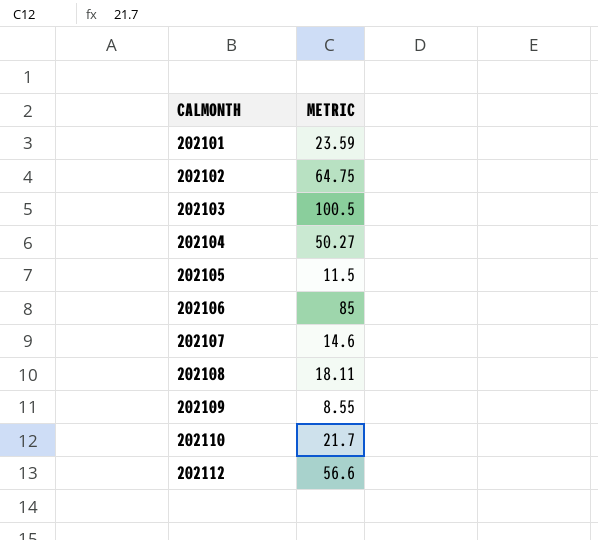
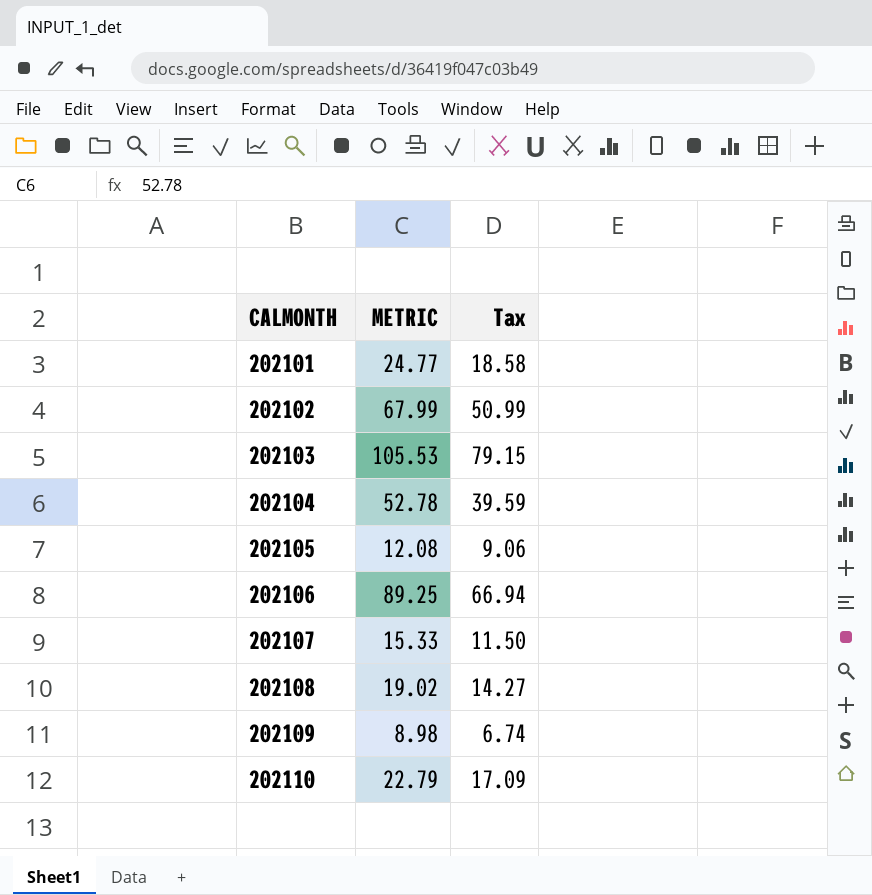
column Tax | formula: none -> [METRIC] * 0.75
row 202112: 56.6 -> none
202101 | METRIC: 23.59 -> 24.77
202102 | METRIC: 64.75 -> 67.99
202103 | METRIC: 100.5 -> 105.53
202104 | METRIC: 50.27 -> 52.78
202105 | METRIC: 11.5 -> 12.08
202106 | METRIC: 85 -> 89.25
202107 | METRIC: 14.6 -> 15.33
202108 | METRIC: 18.11 -> 19.02
202109 | METRIC: 8.55 -> 8.98
202110 | METRIC: 21.7 -> 22.79

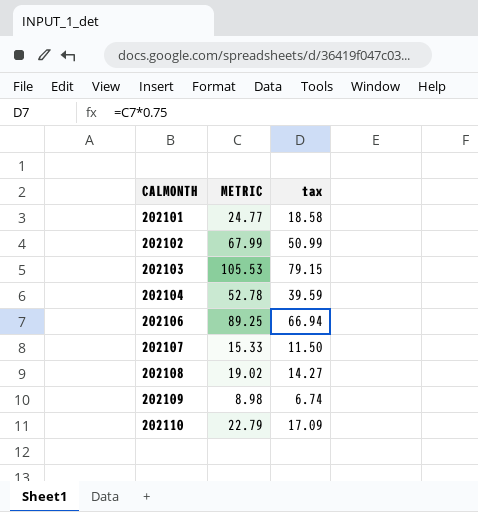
column name: Tax -> tax
row 202105: 12.08 | 9.06 -> none

